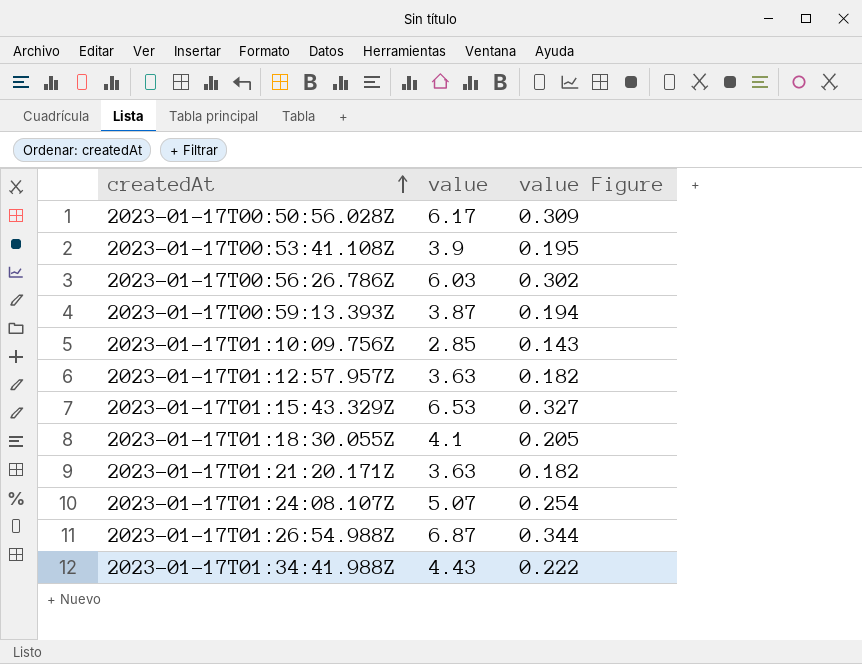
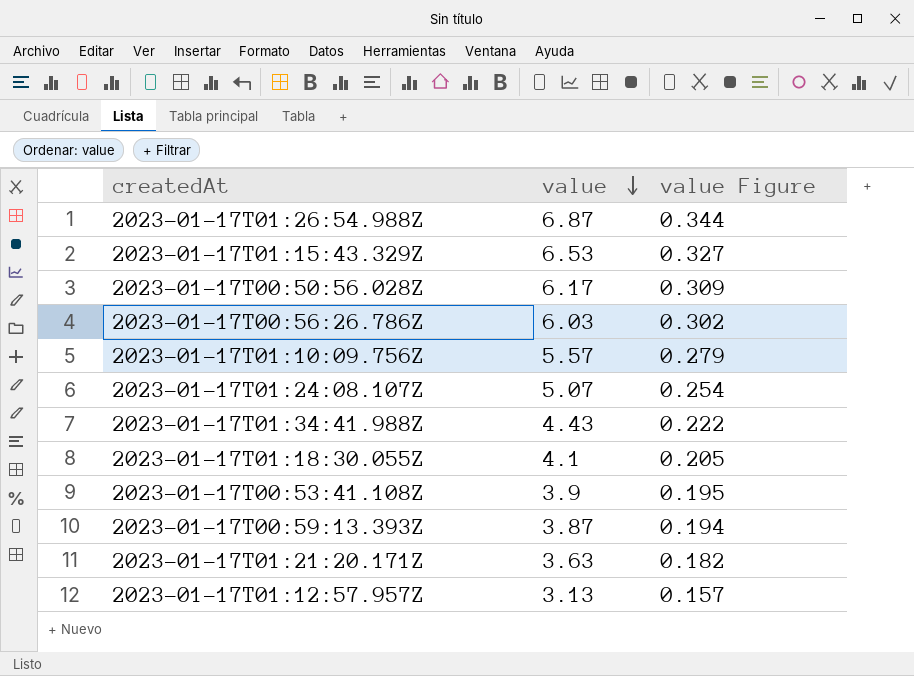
row order: createdAt ascending -> value descending
2023-01-17T01:10:09.756Z | value: 2.85 -> 5.57
2023-01-17T01:10:09.756Z | value Figure: 0.143 -> 0.279
2023-01-17T01:12:57.957Z | value: 3.63 -> 3.13
2023-01-17T01:12:57.957Z | value Figure: 0.182 -> 0.157

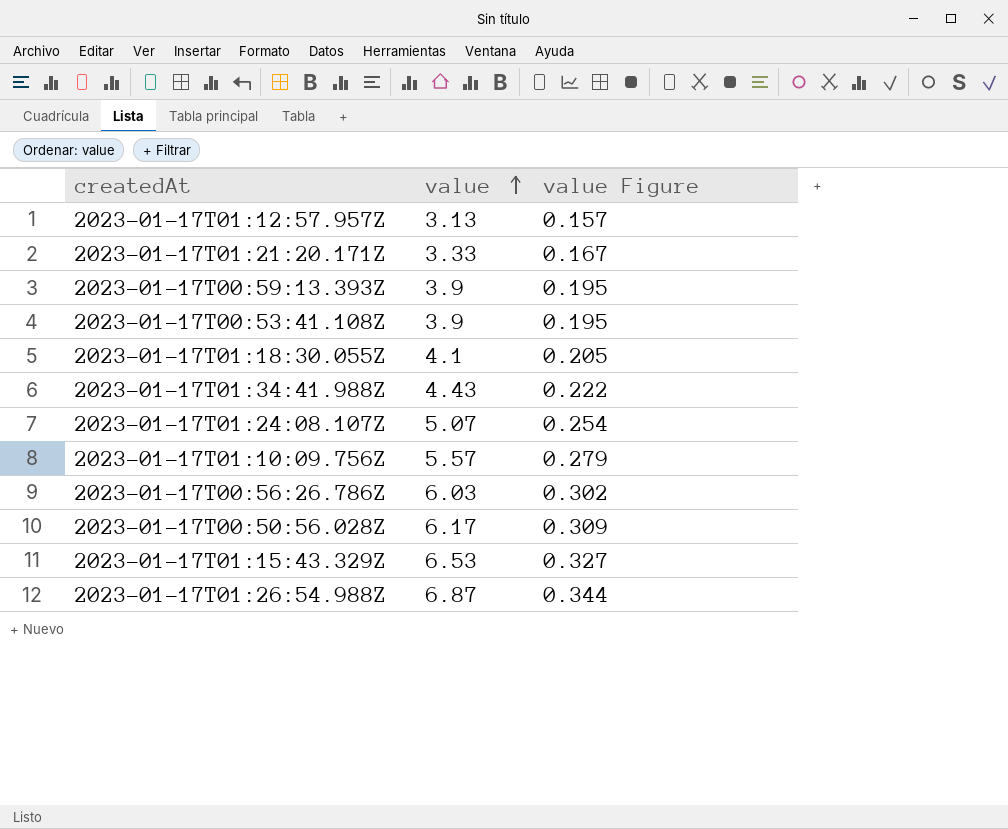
row order: value descending -> value ascending
2023-01-17T01:21:20.171Z | value: 3.63 -> 3.33
2023-01-17T01:21:20.171Z | value Figure: 0.182 -> 0.167
2023-01-17T00:59:13.393Z | value: 3.87 -> 3.9
2023-01-17T00:59:13.393Z | value Figure: 0.194 -> 0.195

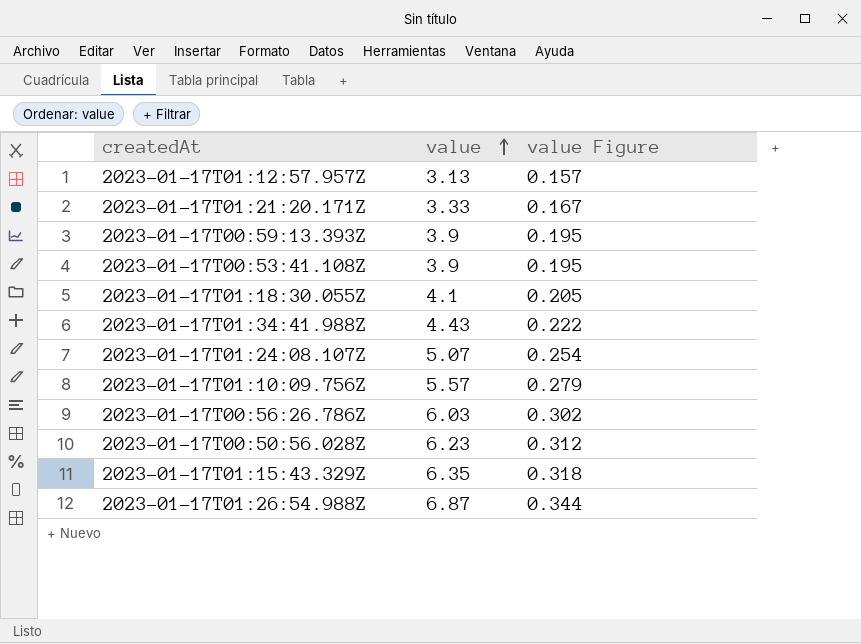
2023-01-17T00:50:56.028Z | value: 6.17 -> 6.23
2023-01-17T00:50:56.028Z | value Figure: 0.309 -> 0.312
2023-01-17T01:15:43.329Z | value: 6.53 -> 6.35
2023-01-17T01:15:43.329Z | value Figure: 0.327 -> 0.318

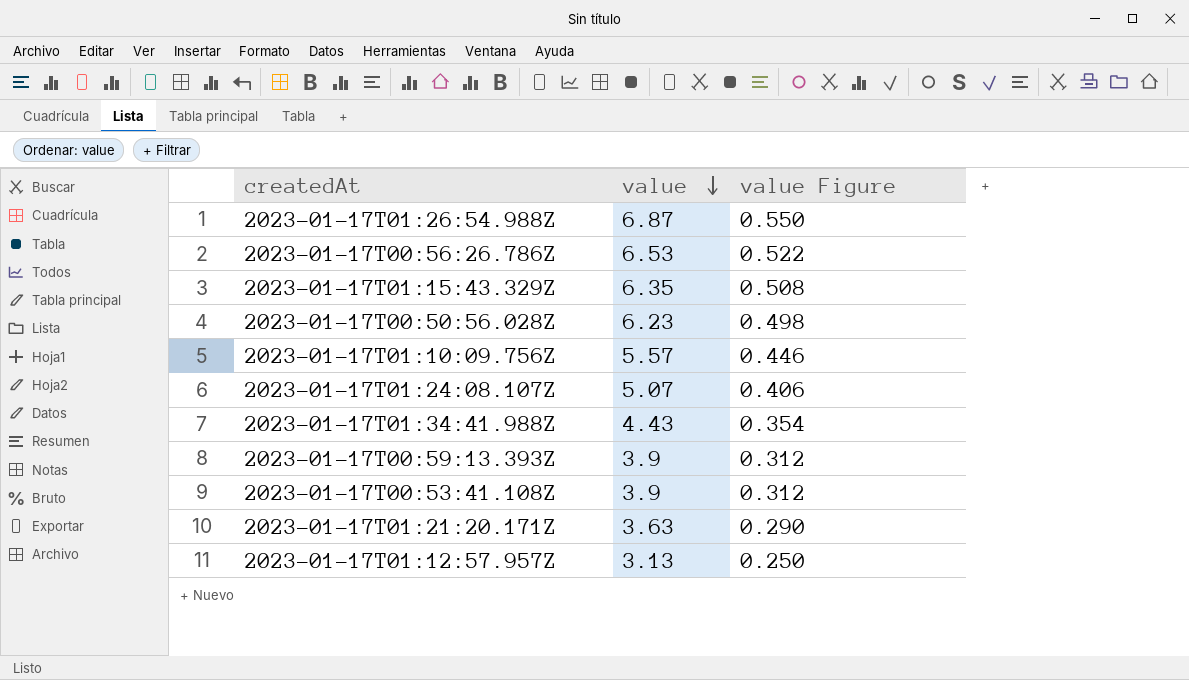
row order: value ascending -> value descending
column value Figure | formula: [value] * 0.05 -> [value] * 0.08
row 2023-01-17T01:18:30.055Z: 4.1 | 0.205 -> none
2023-01-17T00:56:26.786Z | value: 6.03 -> 6.53
2023-01-17T01:21:20.171Z | value: 3.33 -> 3.63

